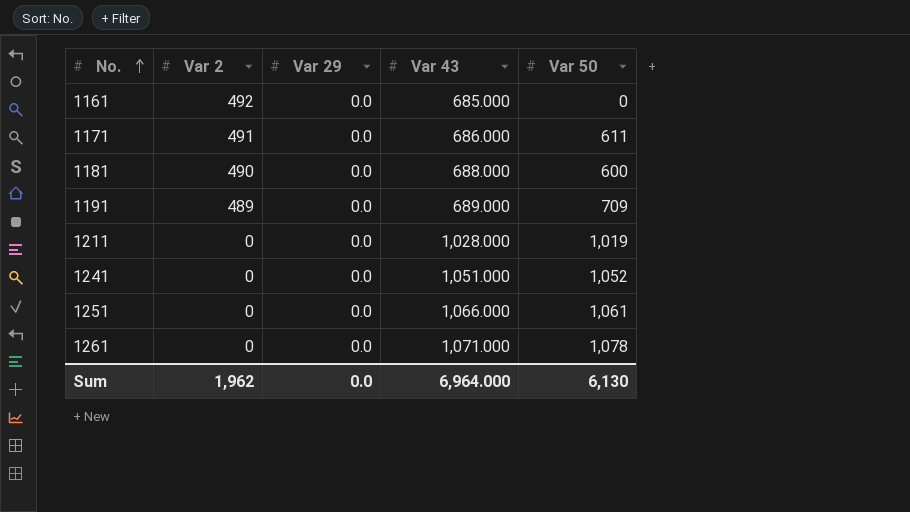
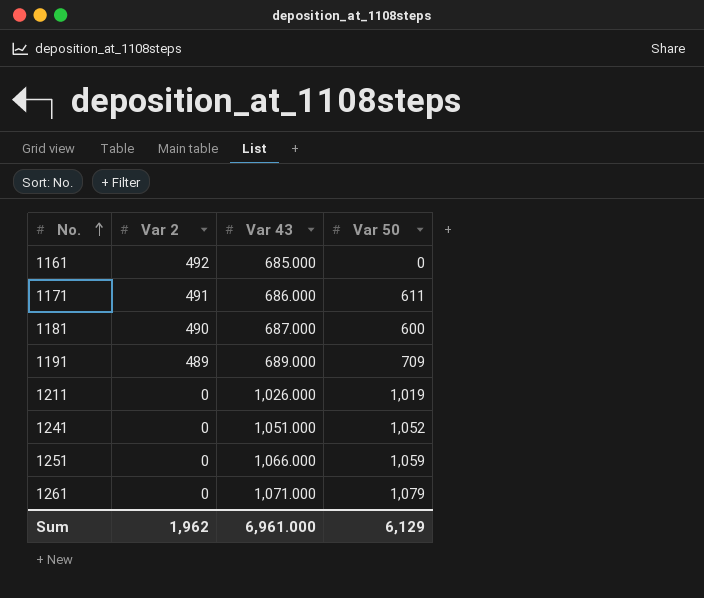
column Var 29 | position: 3 -> none
1181 | Var 43: 688.000 -> 687.000
1211 | Var 43: 1,028.000 -> 1,026.000
1251 | Var 50: 1,061 -> 1,059
1261 | Var 50: 1,078 -> 1,079
Sum | Var 43: 6,964.000 -> 6,961.000
Sum | Var 50: 6,130 -> 6,129

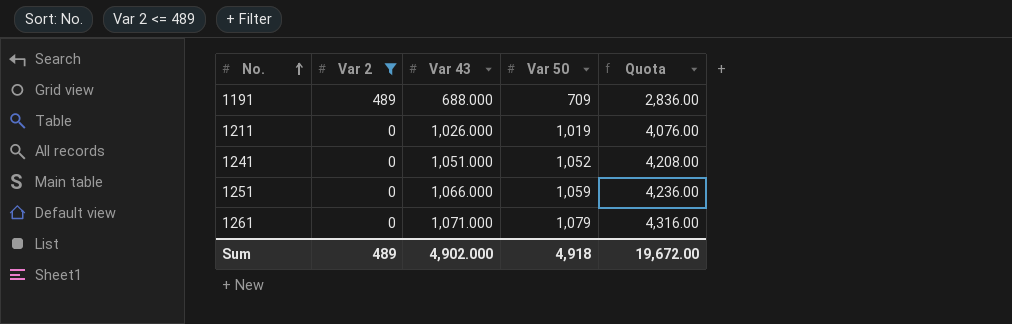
filter: none -> Var 2 <= 489
column Quota | formula: none -> [Var 50] * 4
1191 | Var 43: 689.000 -> 688.000
Sum | Var 2: 1,962 -> 489
Sum | Var 43: 6,961.000 -> 4,902.000
Sum | Var 50: 6,129 -> 4,918

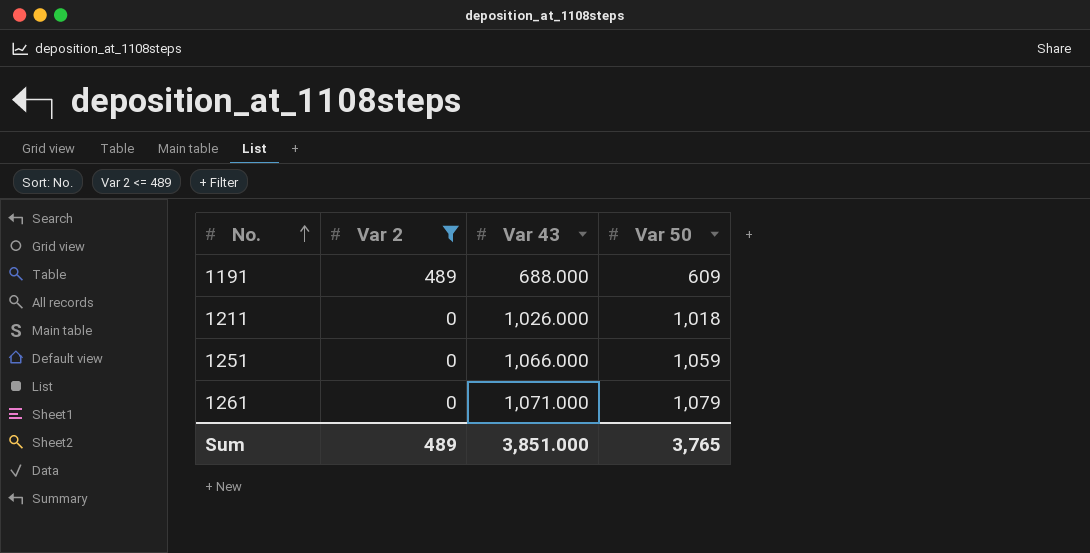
column Quota | formula: [Var 50] * 4 -> none
row 1241: 0 | 1,051.000 | 1,052 | 4,208.00 -> none
1191 | Var 50: 709 -> 609
1211 | Var 50: 1,019 -> 1,018
Sum | Var 43: 4,902.000 -> 3,851.000
Sum | Var 50: 4,918 -> 3,765

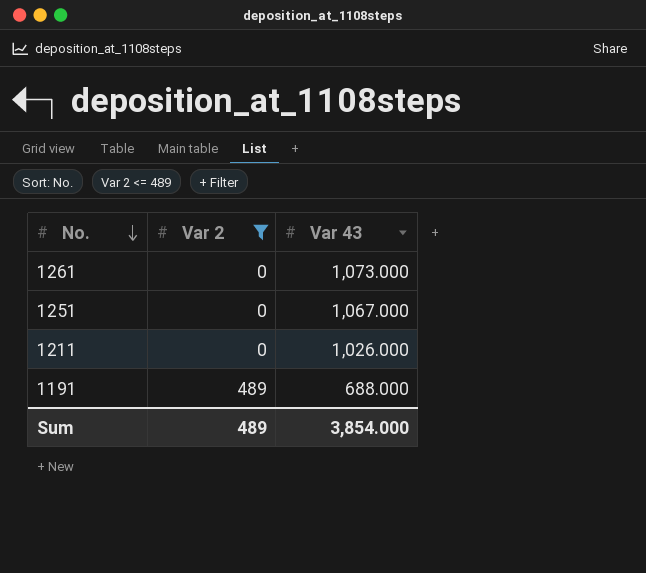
row order: No. ascending -> No. descending
column Var 50 | position: 4 -> none
1261 | Var 43: 1,071.000 -> 1,073.000
1251 | Var 43: 1,066.000 -> 1,067.000
Sum | Var 43: 3,851.000 -> 3,854.000

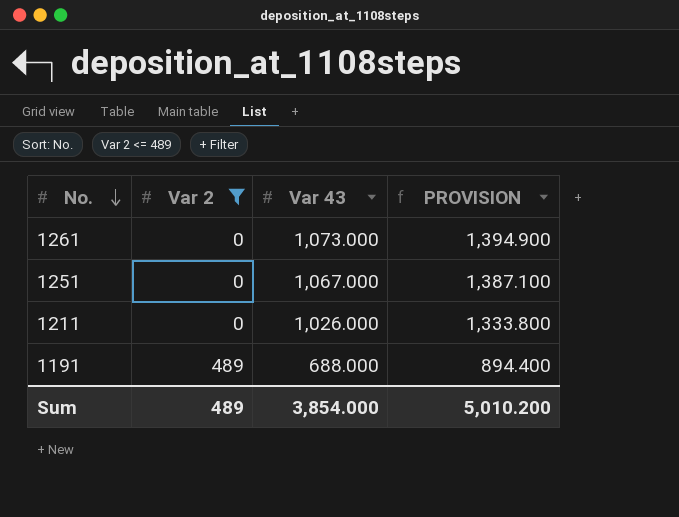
column PROVISION | formula: none -> [Var 43] * 1.3

